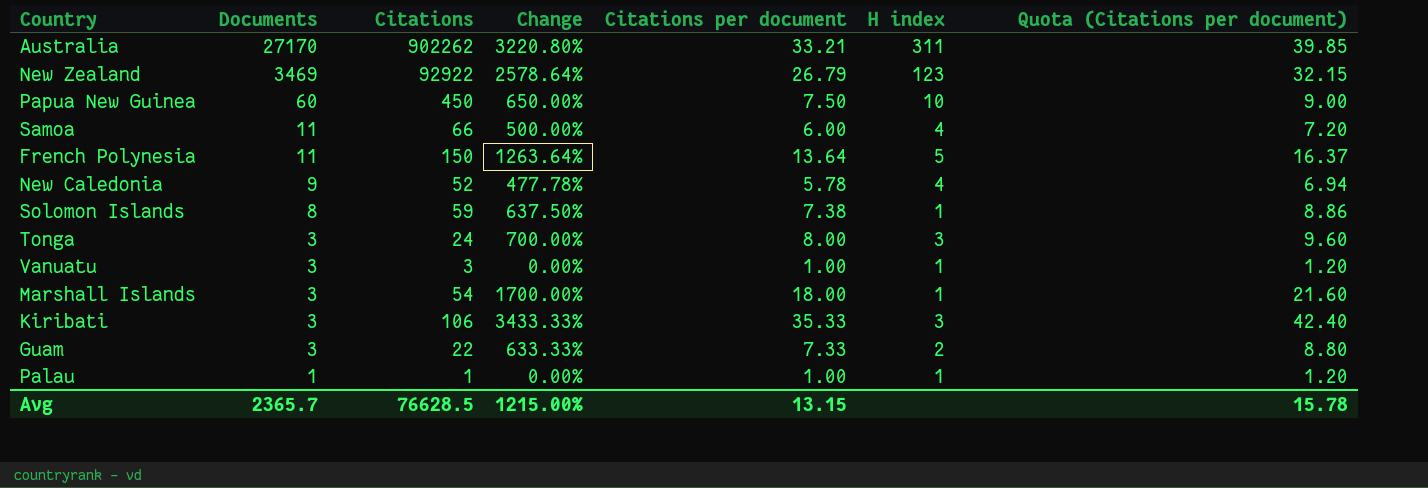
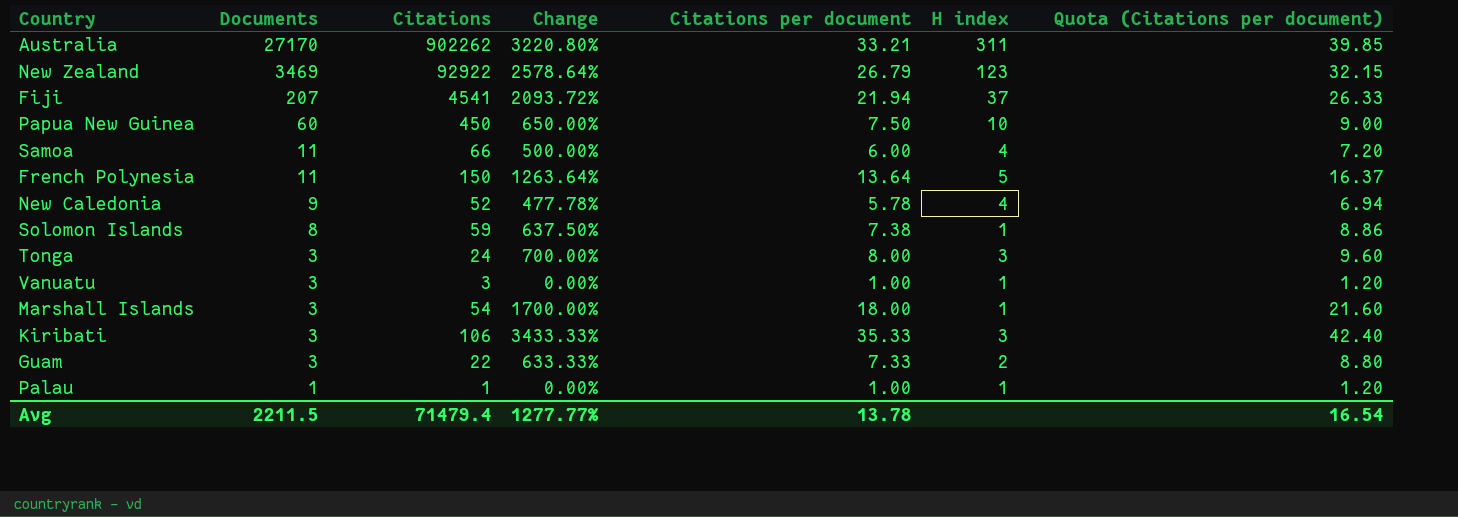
row Fiji: none -> 207 | 4541 | 2093.72% | 21.94 | 37 | 26.33
Avg | Documents: 2365.7 -> 2211.5
Avg | Citations: 76628.5 -> 71479.4
Avg | Change: 1215.00% -> 1277.77%
Avg | Citations per document: 13.15 -> 13.78
Avg | Quota (Citations per document): 15.78 -> 16.54

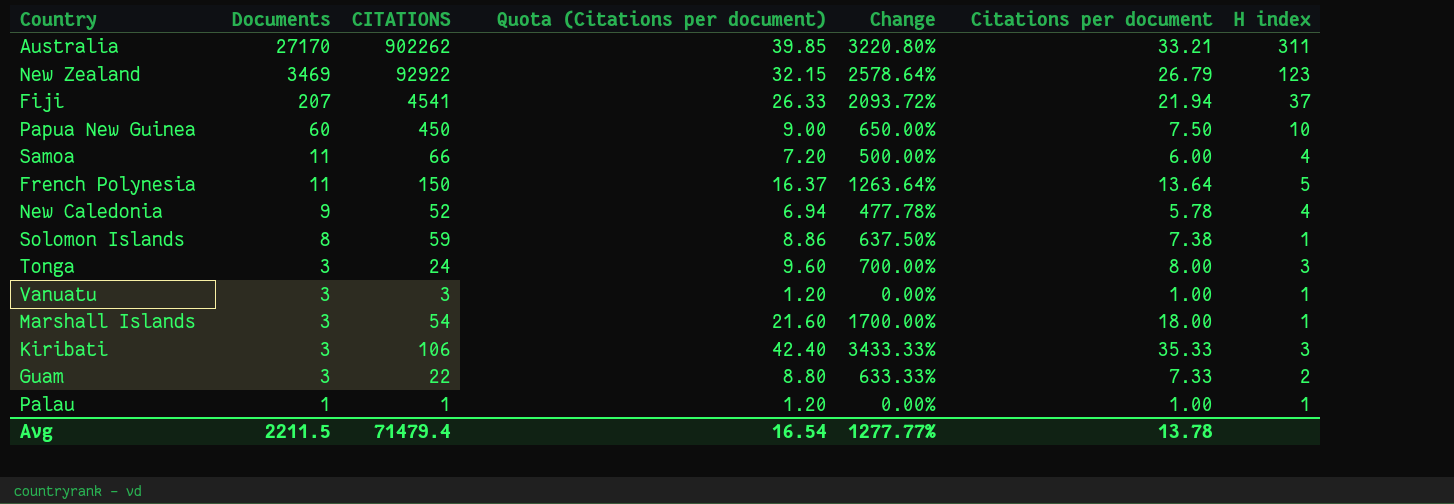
column name: Citations -> CITATIONS
column Quota (Citations per document) | position: 7 -> 4

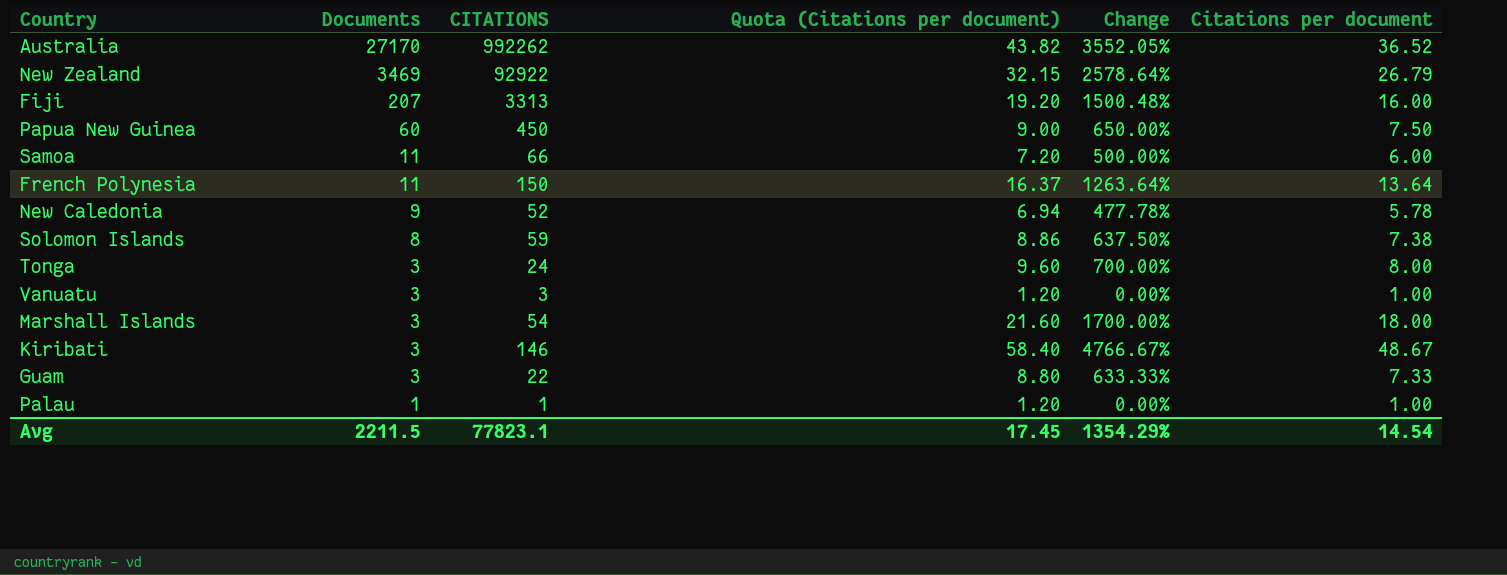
column H index | position: 7 -> none
Australia | CITATIONS: 902262 -> 992262
Australia | Quota (Citations per document): 39.85 -> 43.82
Australia | Change: 3220.80% -> 3552.05%
Australia | Citations per document: 33.21 -> 36.52
Fiji | CITATIONS: 4541 -> 3313
Fiji | Quota (Citations per document): 26.33 -> 19.20
Fiji | Change: 2093.72% -> 1500.48%
Fiji | Citations per document: 21.94 -> 16.00
Kiribati | CITATIONS: 106 -> 146
Kiribati | Quota (Citations per document): 42.40 -> 58.40
Kiribati | Change: 3433.33% -> 4766.67%
Kiribati | Citations per document: 35.33 -> 48.67
Avg | CITATIONS: 71479.4 -> 77823.1
Avg | Quota (Citations per document): 16.54 -> 17.45
Avg | Change: 1277.77% -> 1354.29%
Avg | Citations per document: 13.78 -> 14.54

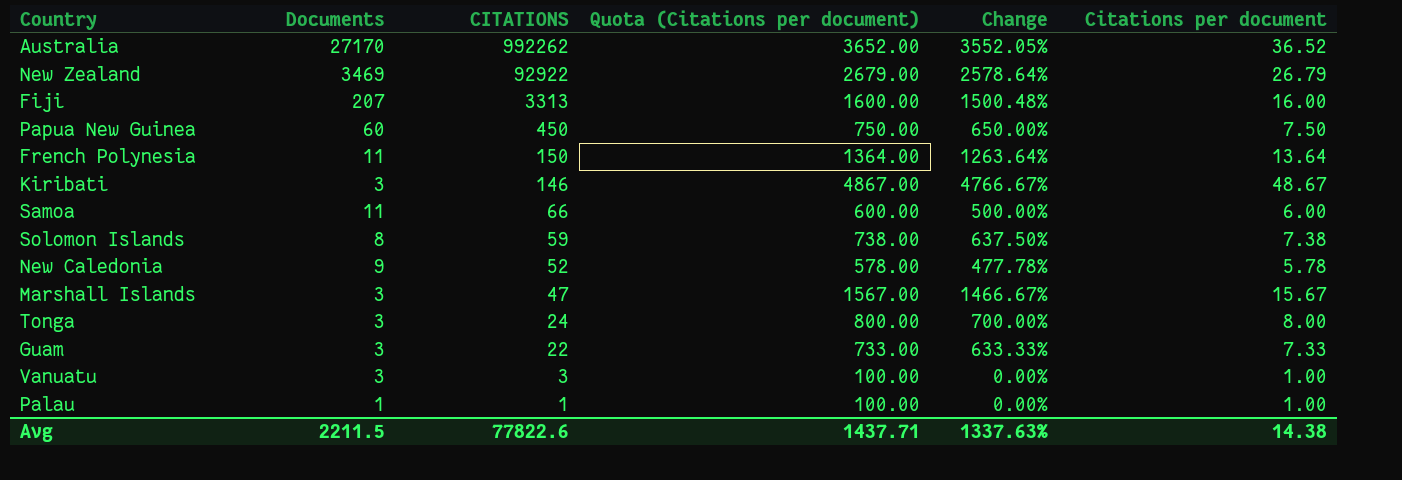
row order: Documents descending -> CITATIONS descending
column Quota (Citations per document) | formula: [Citations per document] * 1.2 -> [Citations per document] * 100
Marshall Islands | CITATIONS: 54 -> 47
Marshall Islands | Change: 1700.00% -> 1466.67%
Marshall Islands | Citations per document: 18.00 -> 15.67
Avg | CITATIONS: 77823.1 -> 77822.6
Avg | Quota (Citations per document): 17.45 -> 1437.71
Avg | Change: 1354.29% -> 1337.63%
Avg | Citations per document: 14.54 -> 14.38

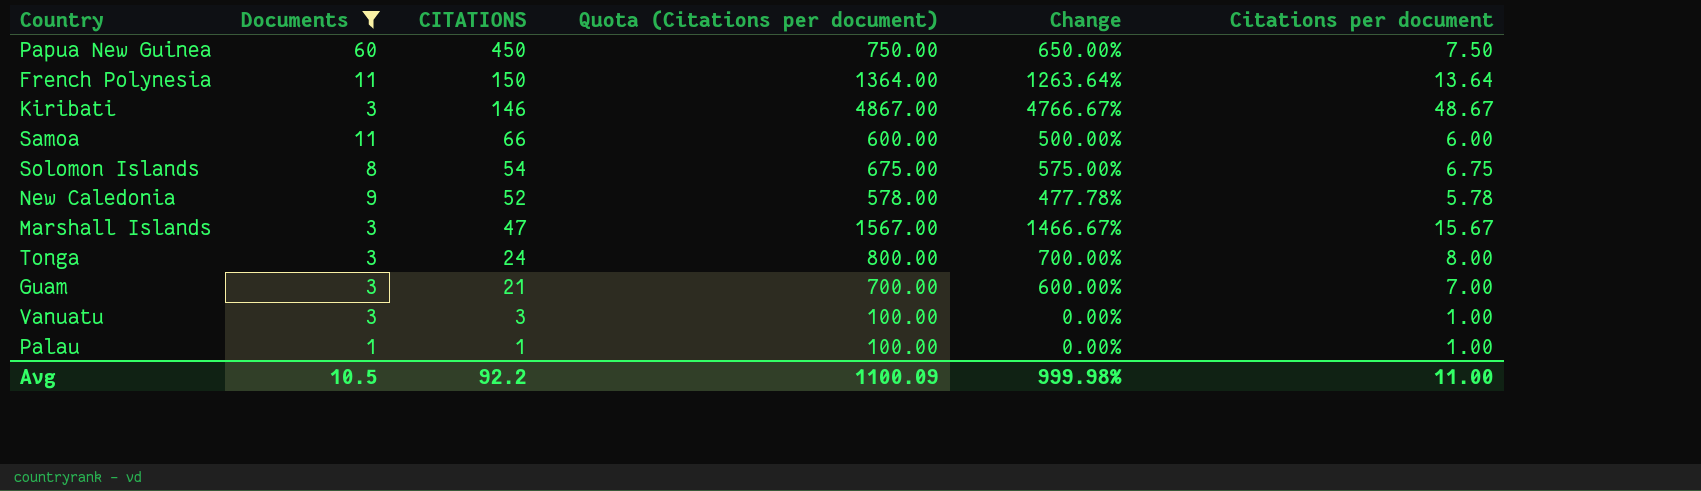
filter: none -> Documents <= 60
Solomon Islands | CITATIONS: 59 -> 54
Solomon Islands | Quota (Citations per document): 738.00 -> 675.00
Solomon Islands | Change: 637.50% -> 575.00%
Solomon Islands | Citations per document: 7.38 -> 6.75
Guam | CITATIONS: 22 -> 21
Guam | Quota (Citations per document): 733.00 -> 700.00
Guam | Change: 633.33% -> 600.00%
Guam | Citations per document: 7.33 -> 7.00
Avg | Documents: 2211.5 -> 10.5
Avg | CITATIONS: 77822.6 -> 92.2
Avg | Quota (Citations per document): 1437.71 -> 1100.09
Avg | Change: 1337.63% -> 999.98%
Avg | Citations per document: 14.38 -> 11.00

